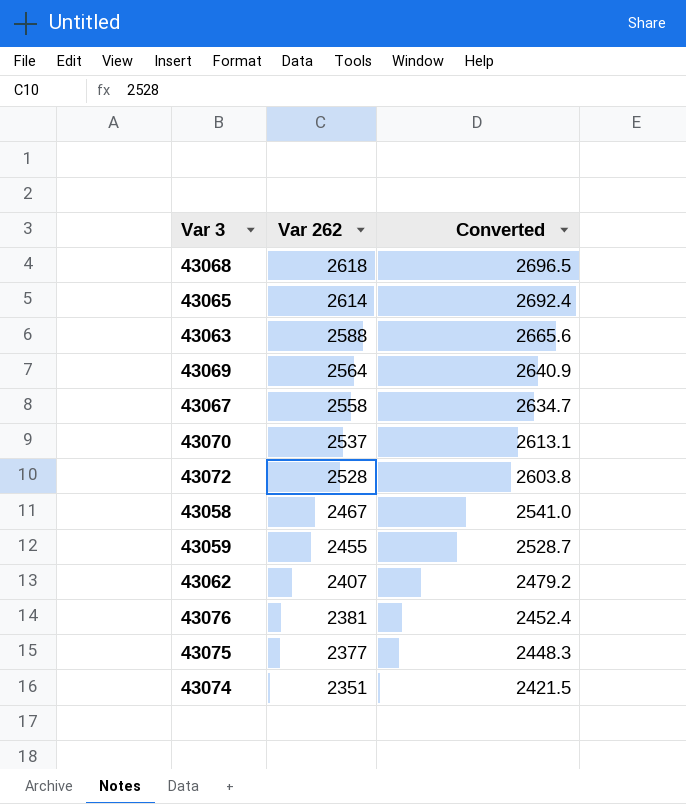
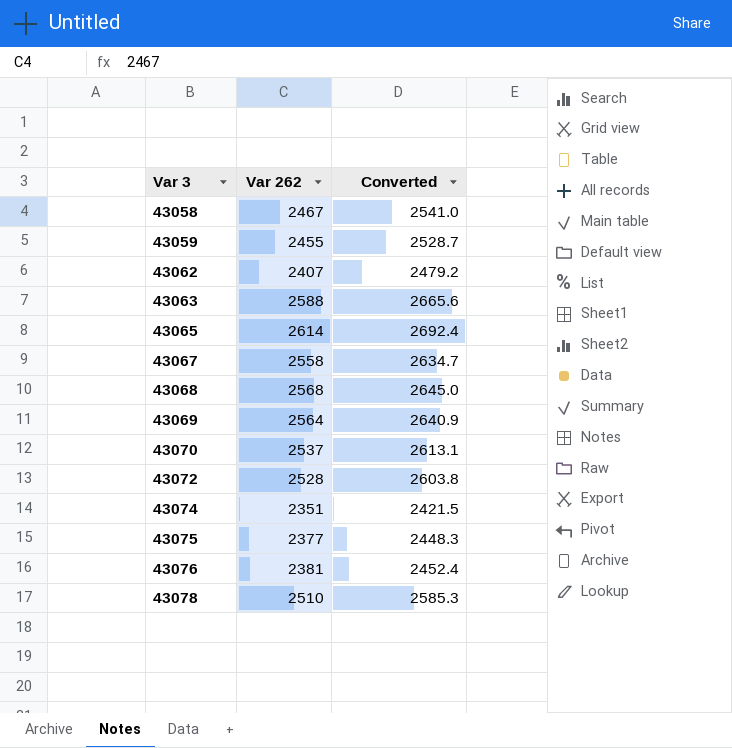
row order: Var 262 descending -> Var 3 ascending
43068 | Var 262: 2618 -> 2568
43068 | Converted: 2696.5 -> 2645.0
row 43078: none -> 2510 | 2585.3

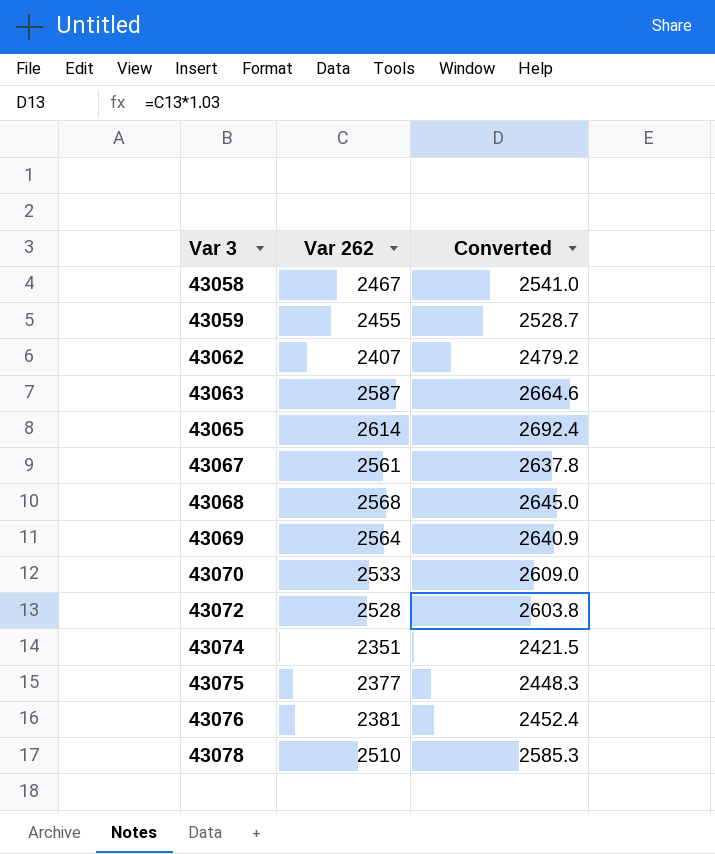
43063 | Var 262: 2588 -> 2587
43063 | Converted: 2665.6 -> 2664.6
43067 | Var 262: 2558 -> 2561
43067 | Converted: 2634.7 -> 2637.8
43070 | Var 262: 2537 -> 2533
43070 | Converted: 2613.1 -> 2609.0

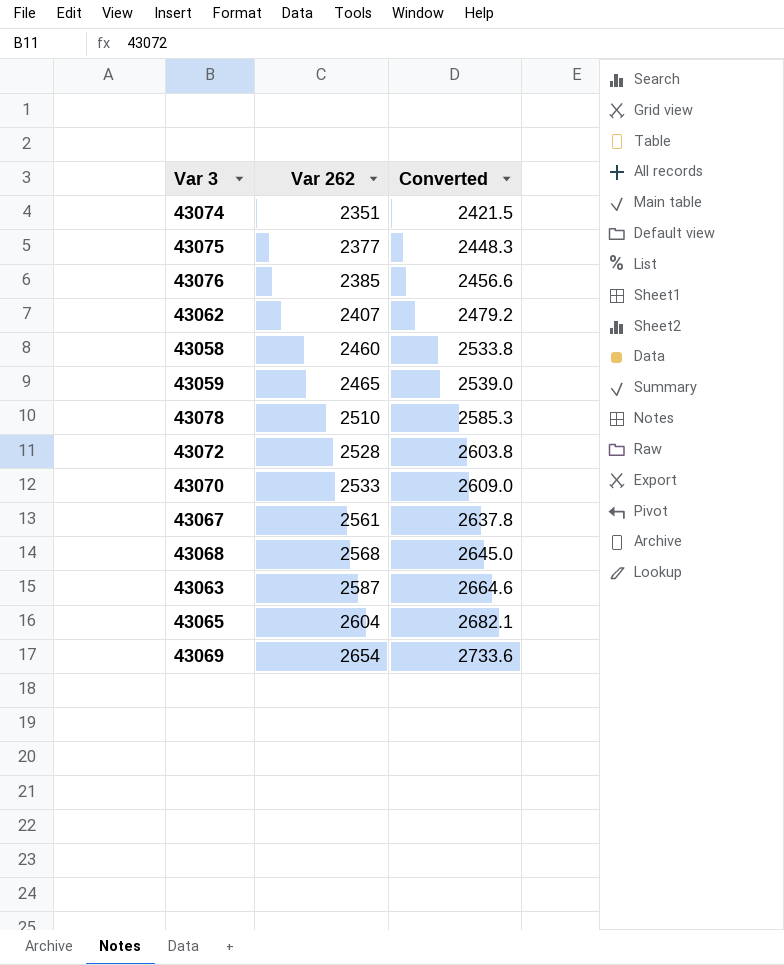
row order: Var 3 ascending -> Var 262 ascending
43076 | Var 262: 2381 -> 2385
43076 | Converted: 2452.4 -> 2456.6
43058 | Var 262: 2467 -> 2460
43058 | Converted: 2541.0 -> 2533.8
43059 | Var 262: 2455 -> 2465
43059 | Converted: 2528.7 -> 2539.0
43065 | Var 262: 2614 -> 2604
43065 | Converted: 2692.4 -> 2682.1
43069 | Var 262: 2564 -> 2654
43069 | Converted: 2640.9 -> 2733.6

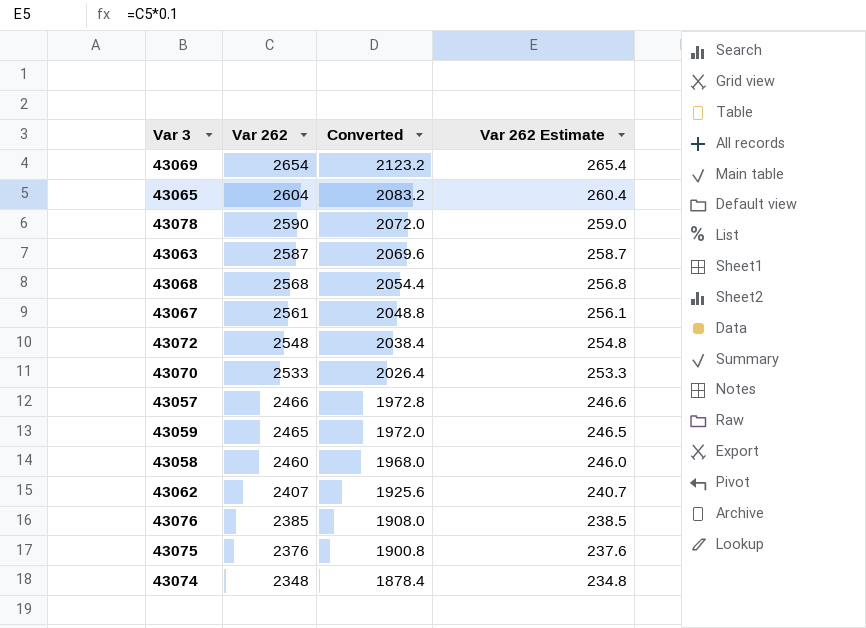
row order: Var 262 ascending -> Var 262 descending
column Converted | formula: [Var 262] * 1.03 -> [Var 262] * 0.8
column Var 262 Estimate | formula: none -> [Var 262] * 0.1
43078 | Var 262: 2510 -> 2590
43072 | Var 262: 2528 -> 2548
row 43057: none -> 2466 | 1972.8 | 246.6
43075 | Var 262: 2377 -> 2376
43074 | Var 262: 2351 -> 2348

